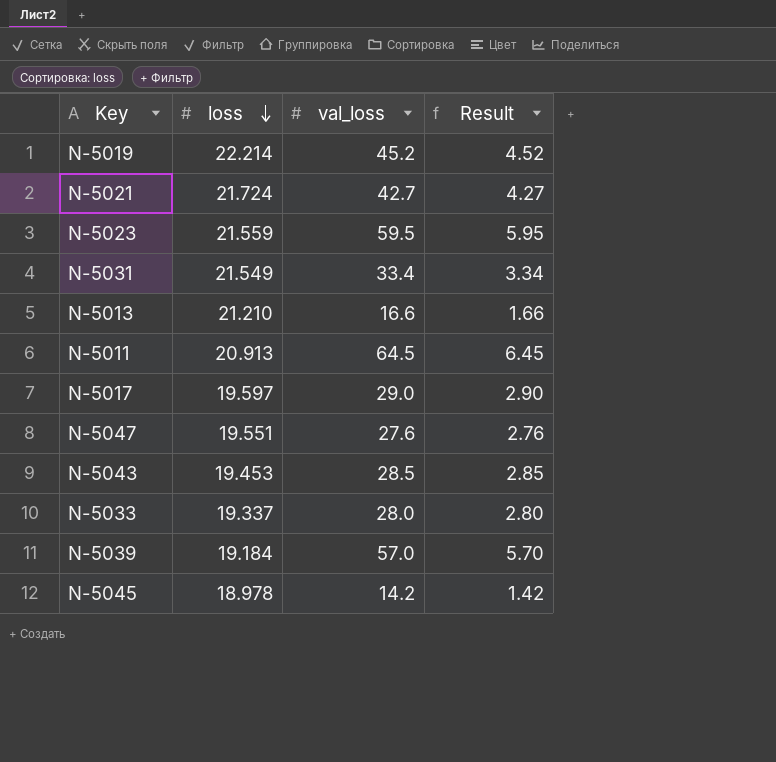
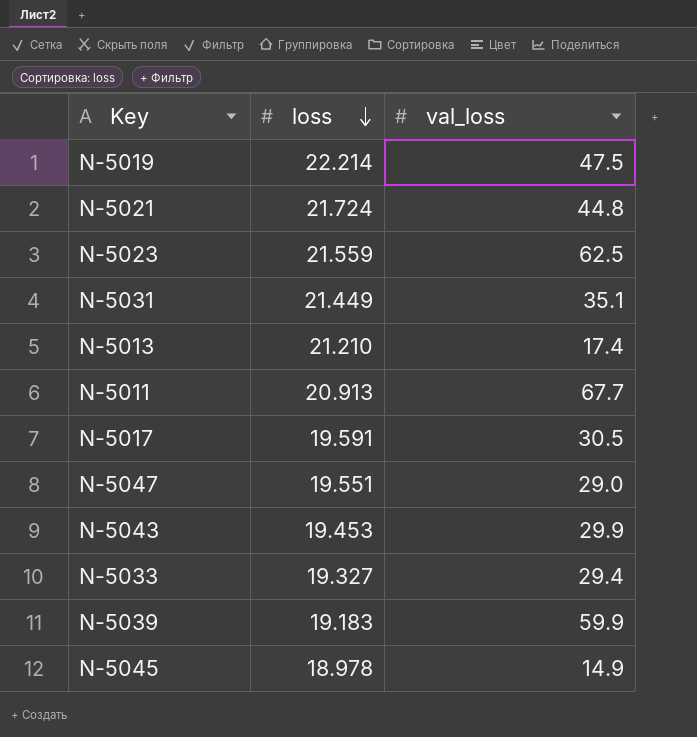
column Result | formula: [val_loss] * 0.1 -> none
N-5019 | val_loss: 45.2 -> 47.5
N-5021 | val_loss: 42.7 -> 44.8
N-5023 | val_loss: 59.5 -> 62.5
N-5031 | loss: 21.549 -> 21.449
N-5031 | val_loss: 33.4 -> 35.1
N-5013 | val_loss: 16.6 -> 17.4
N-5011 | val_loss: 64.5 -> 67.7
N-5017 | loss: 19.597 -> 19.591
N-5017 | val_loss: 29.0 -> 30.5
N-5047 | val_loss: 27.6 -> 29.0
N-5043 | val_loss: 28.5 -> 29.9
N-5033 | loss: 19.337 -> 19.327
N-5033 | val_loss: 28.0 -> 29.4
N-5039 | loss: 19.184 -> 19.183
N-5039 | val_loss: 57.0 -> 59.9
N-5045 | val_loss: 14.2 -> 14.9

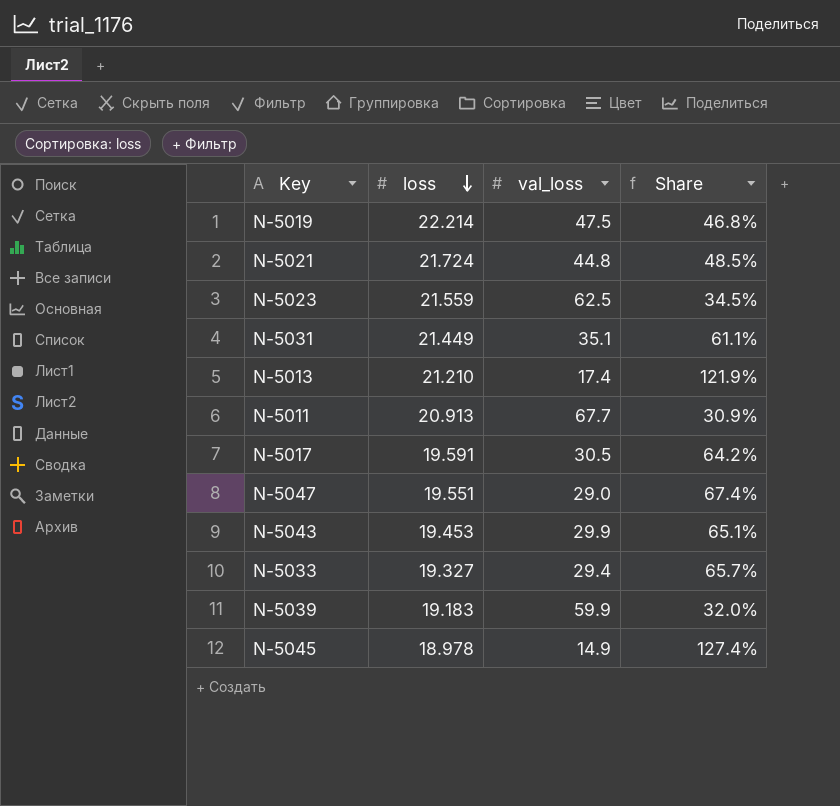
column Share | formula: none -> [loss] / [val_loss]

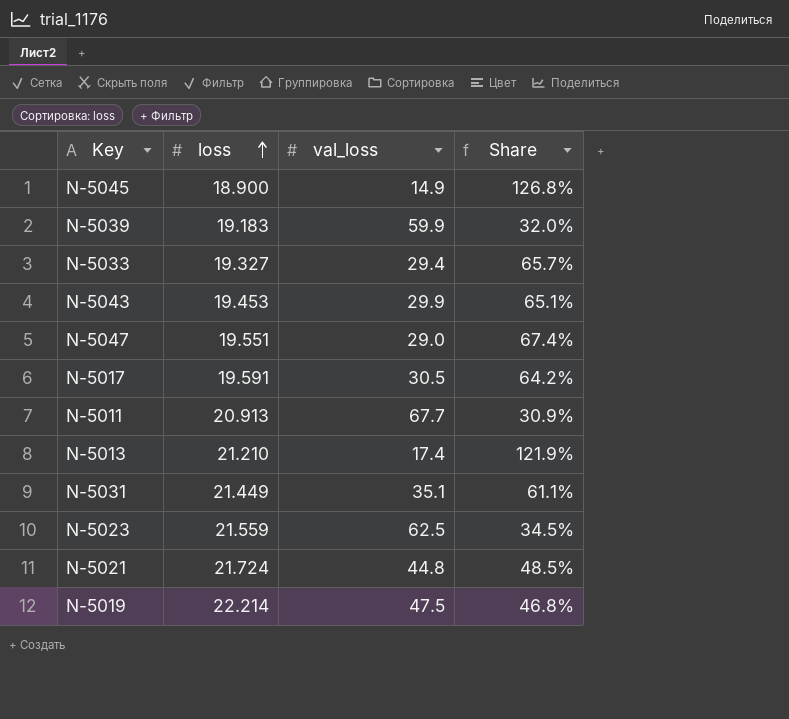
row order: loss descending -> loss ascending
N-5045 | loss: 18.978 -> 18.900
N-5045 | Share: 127.4% -> 126.8%

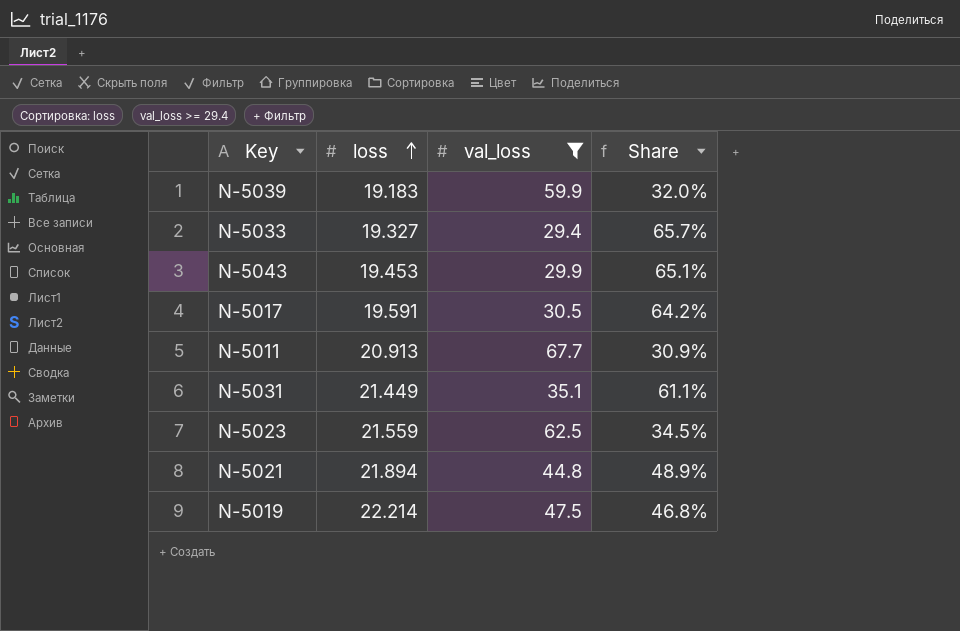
filter: none -> val_loss >= 29.4
N-5021 | loss: 21.724 -> 21.894
N-5021 | Share: 48.5% -> 48.9%

